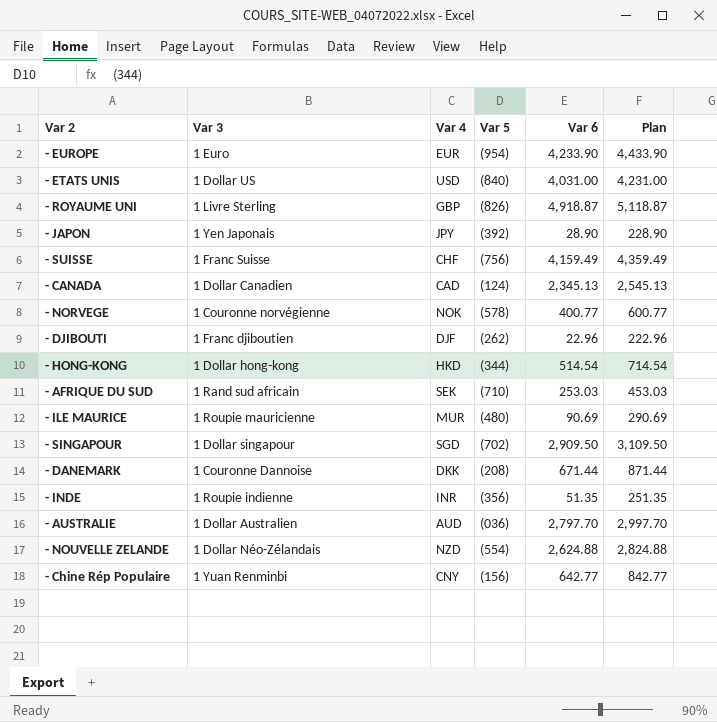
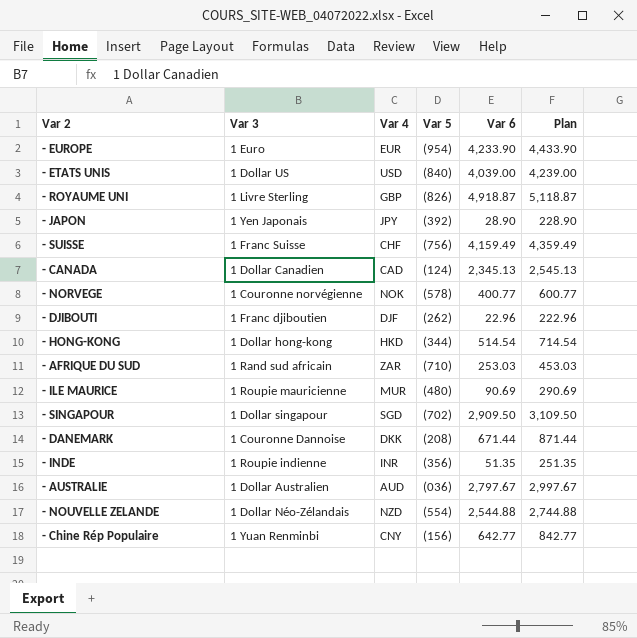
- ETATS UNIS | Var 6: 4,031.00 -> 4,039.00
- ETATS UNIS | Plan: 4,231.00 -> 4,239.00
- AFRIQUE DU SUD | Var 4: SEK -> ZAR
- AUSTRALIE | Var 6: 2,797.70 -> 2,797.67
- AUSTRALIE | Plan: 2,997.70 -> 2,997.67
- NOUVELLE ZELANDE | Var 6: 2,624.88 -> 2,544.88
- NOUVELLE ZELANDE | Plan: 2,824.88 -> 2,744.88

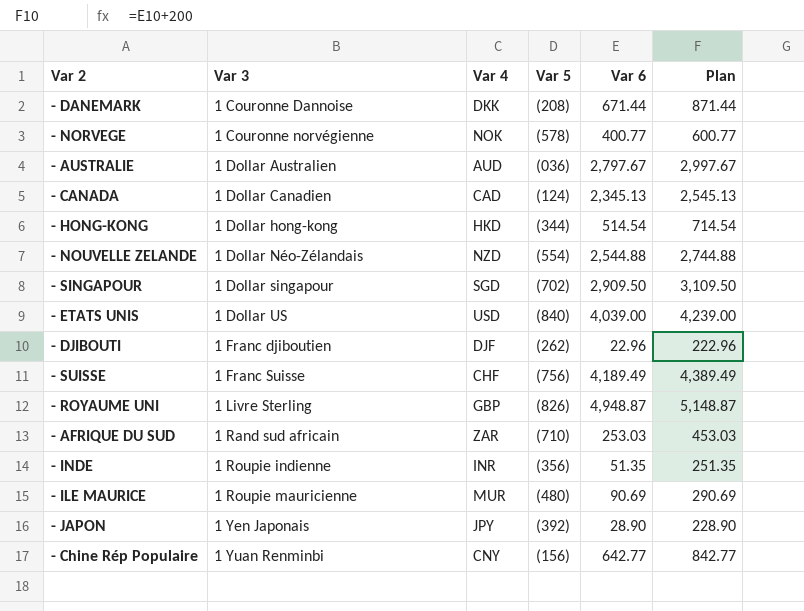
row order: none -> Var 3 ascending
row - EUROPE: 1 Euro | EUR | (954) | 4,233.90 | 4,433.90 -> none
- SUISSE | Var 6: 4,159.49 -> 4,189.49
- SUISSE | Plan: 4,359.49 -> 4,389.49
- ROYAUME UNI | Var 6: 4,918.87 -> 4,948.87
- ROYAUME UNI | Plan: 5,118.87 -> 5,148.87

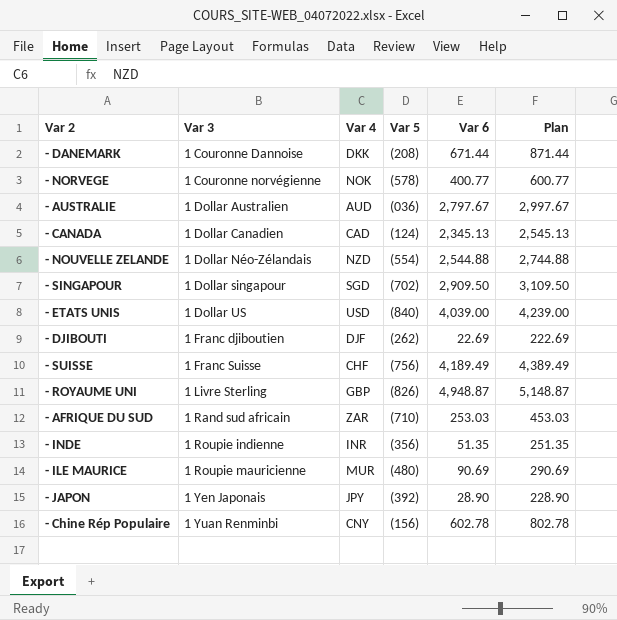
row - HONG-KONG: 1 Dollar hong-kong | HKD | (344) | 514.54 | 714.54 -> none
- DJIBOUTI | Var 6: 22.96 -> 22.69
- DJIBOUTI | Plan: 222.96 -> 222.69
- Chine Rép Populaire | Var 6: 642.77 -> 602.78
- Chine Rép Populaire | Plan: 842.77 -> 802.78

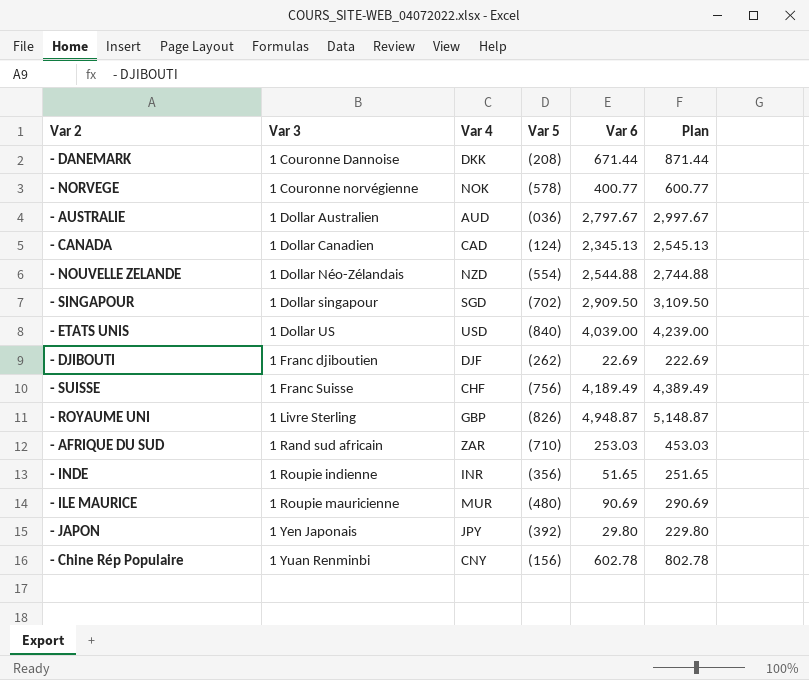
- INDE | Var 6: 51.35 -> 51.65
- INDE | Plan: 251.35 -> 251.65
- JAPON | Var 6: 28.90 -> 29.80
- JAPON | Plan: 228.90 -> 229.80

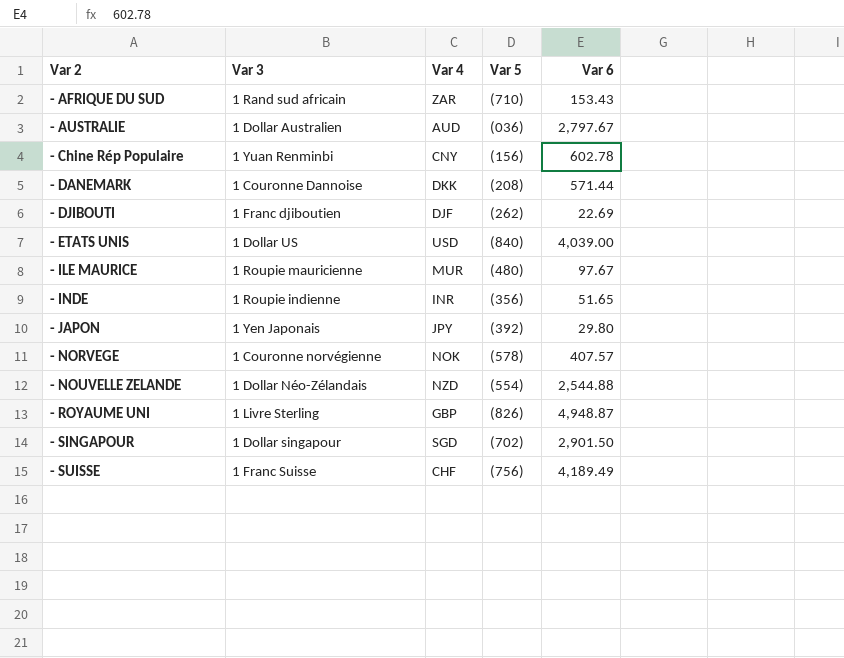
row order: Var 3 ascending -> Var 2 ascending
column Plan | formula: [Var 6] + 200 -> none
row - CANADA: 1 Dollar Canadien | CAD | (124) | 2,345.13 | 2,545.13 -> none
- AFRIQUE DU SUD | Var 6: 253.03 -> 153.43
- DANEMARK | Var 6: 671.44 -> 571.44
- ILE MAURICE | Var 6: 90.69 -> 97.67
- NORVEGE | Var 6: 400.77 -> 407.57
- SINGAPOUR | Var 6: 2,909.50 -> 2,901.50

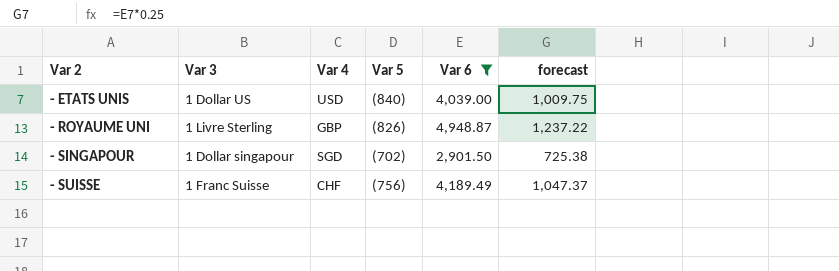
filter: none -> Var 6 >= 2,901.50
column forecast | formula: none -> [Var 6] * 0.25

